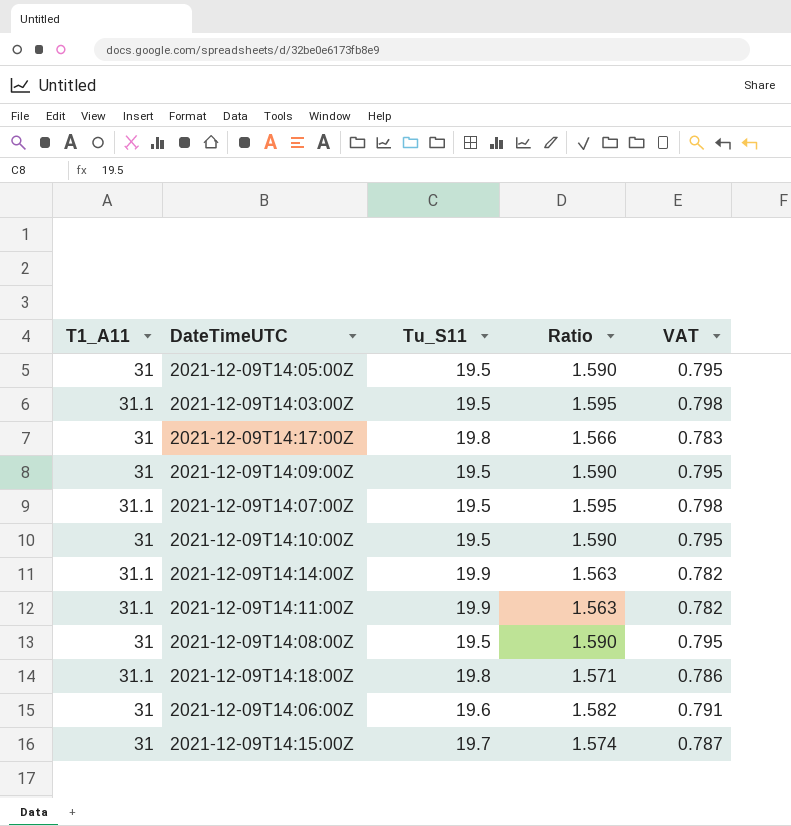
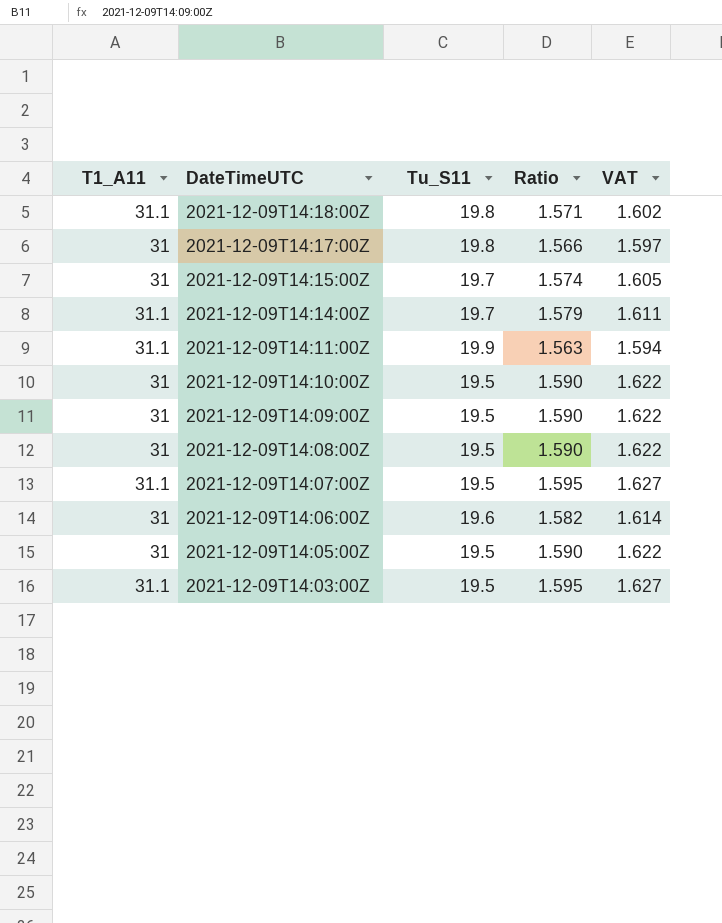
row order: none -> DateTimeUTC descending
column VAT | formula: [Ratio] * 0.5 -> [Ratio] * 1.02
2021-12-09T14:14:00Z | Tu_S11: 19.9 -> 19.7
2021-12-09T14:14:00Z | Ratio: 1.563 -> 1.579

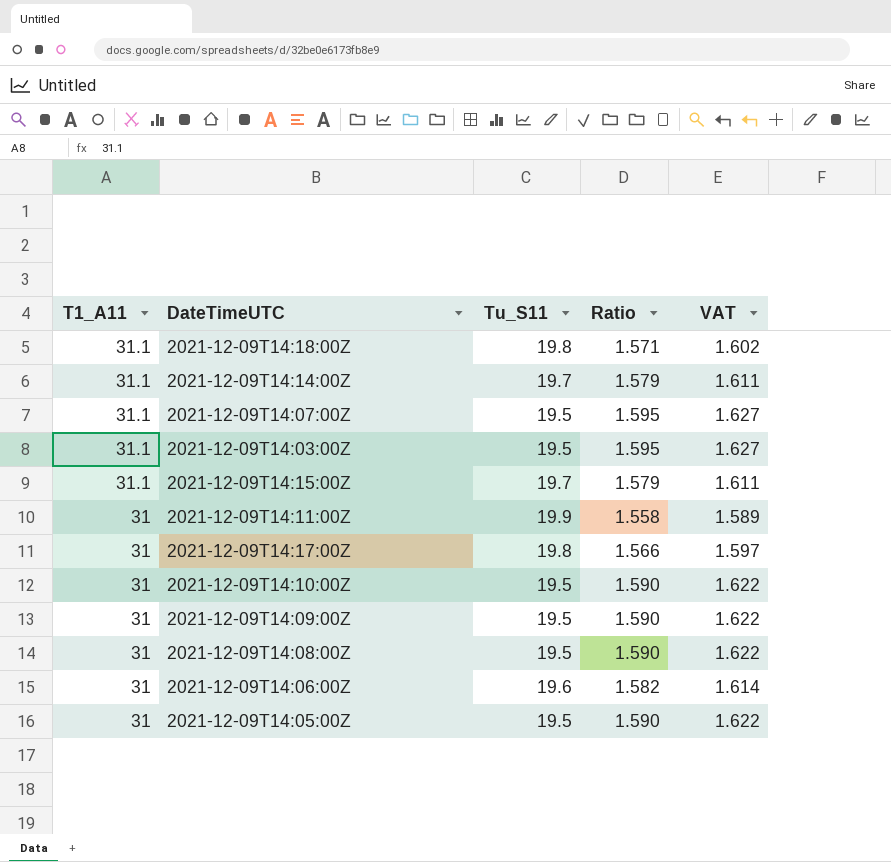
row order: DateTimeUTC descending -> T1_A11 descending
2021-12-09T14:15:00Z | T1_A11: 31 -> 31.1
2021-12-09T14:15:00Z | Ratio: 1.574 -> 1.579
2021-12-09T14:15:00Z | VAT: 1.605 -> 1.611
2021-12-09T14:11:00Z | T1_A11: 31.1 -> 31
2021-12-09T14:11:00Z | Ratio: 1.563 -> 1.558
2021-12-09T14:11:00Z | VAT: 1.594 -> 1.589

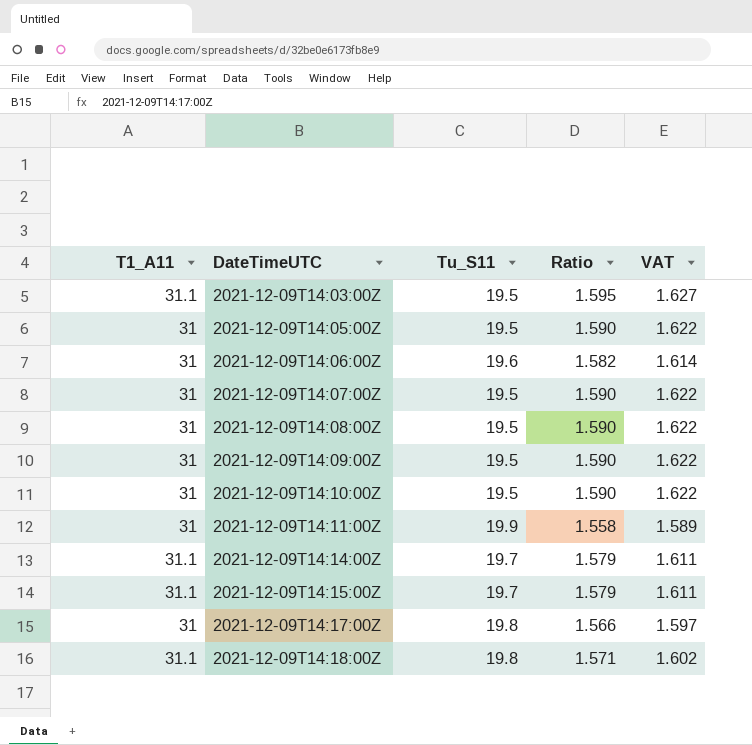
row order: T1_A11 descending -> DateTimeUTC ascending
2021-12-09T14:07:00Z | T1_A11: 31.1 -> 31
2021-12-09T14:07:00Z | Ratio: 1.595 -> 1.590
2021-12-09T14:07:00Z | VAT: 1.627 -> 1.622

